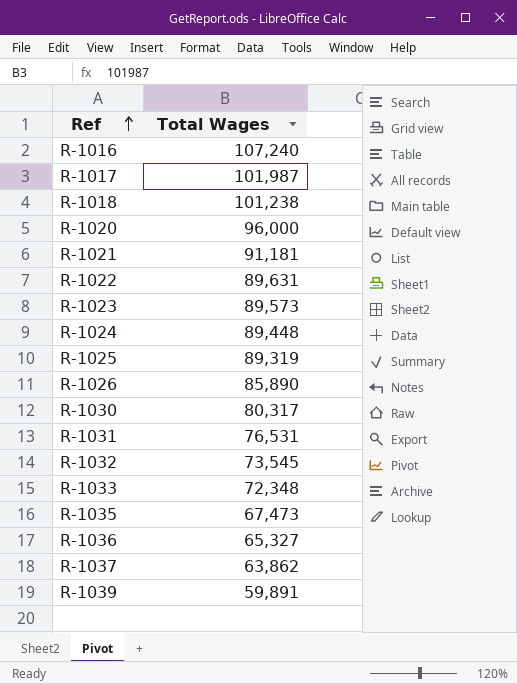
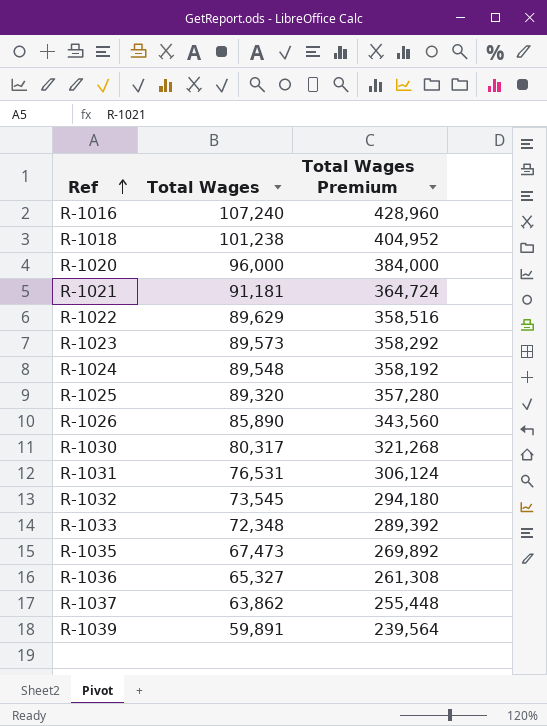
column Total Wages Premium | formula: none -> [Total Wages] * 4
row R-1017: 101,987 -> none
R-1022 | Total Wages: 89,631 -> 89,629
R-1024 | Total Wages: 89,448 -> 89,548
R-1025 | Total Wages: 89,319 -> 89,320

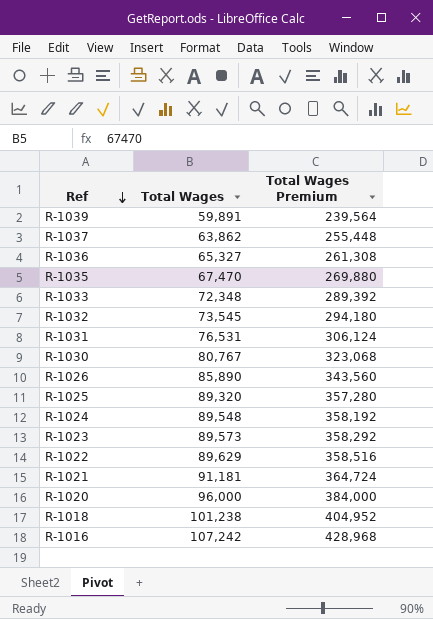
row order: Ref ascending -> Ref descending
R-1035 | Total Wages: 67,473 -> 67,470
R-1035 | Total Wages Premium: 269,892 -> 269,880
R-1030 | Total Wages: 80,317 -> 80,767
R-1030 | Total Wages Premium: 321,268 -> 323,068
R-1016 | Total Wages: 107,240 -> 107,242
R-1016 | Total Wages Premium: 428,960 -> 428,968

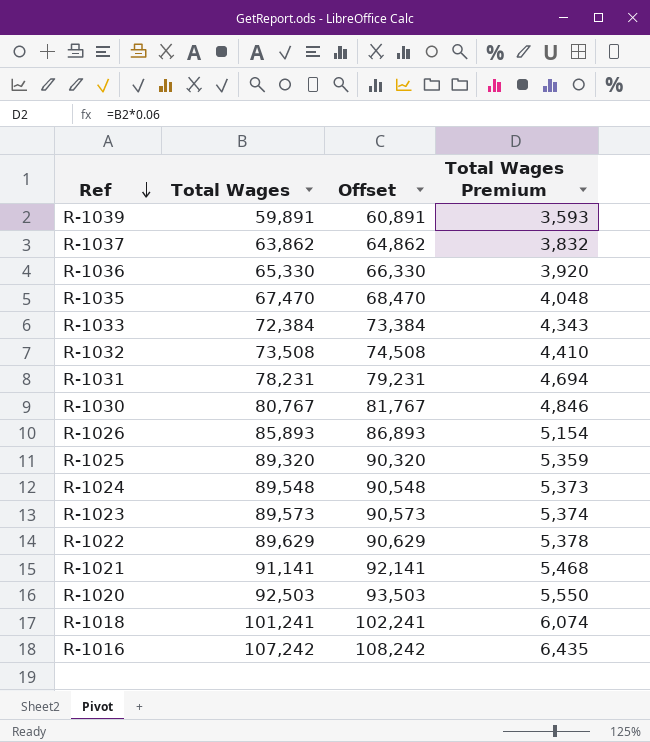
column Offset | formula: none -> [Total Wages] + 1000
column Total Wages Premium | formula: [Total Wages] * 4 -> [Total Wages] * 0.06
R-1036 | Total Wages: 65,327 -> 65,330
R-1033 | Total Wages: 72,348 -> 72,384
R-1032 | Total Wages: 73,545 -> 73,508
R-1031 | Total Wages: 76,531 -> 78,231
R-1026 | Total Wages: 85,890 -> 85,893
R-1021 | Total Wages: 91,181 -> 91,141
R-1020 | Total Wages: 96,000 -> 92,503
R-1018 | Total Wages: 101,238 -> 101,241

